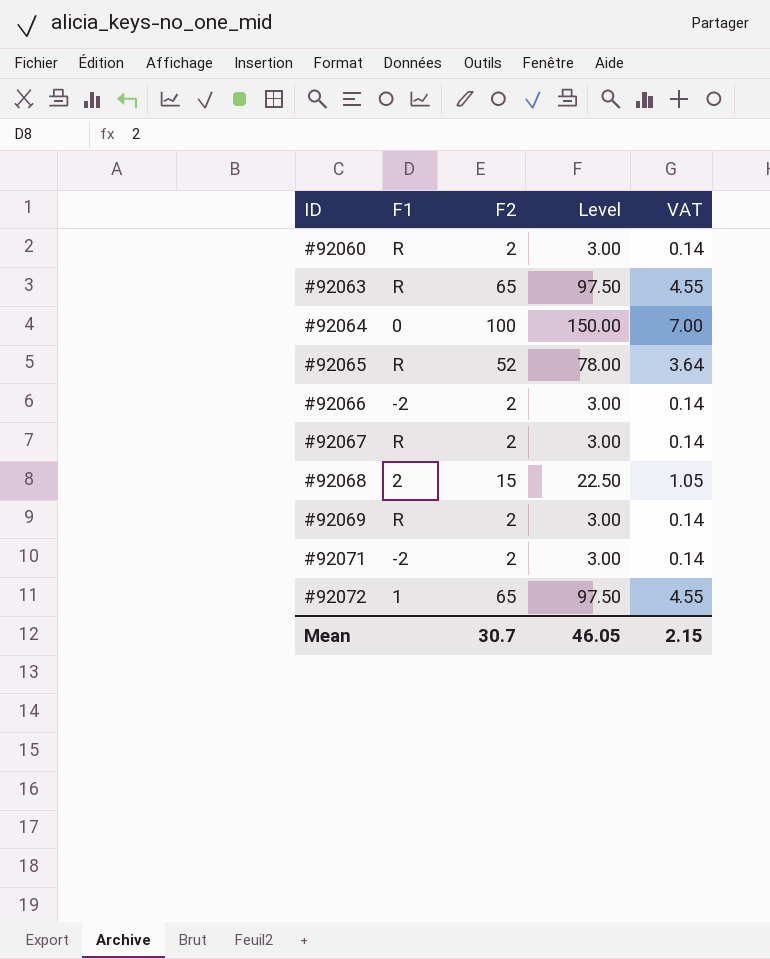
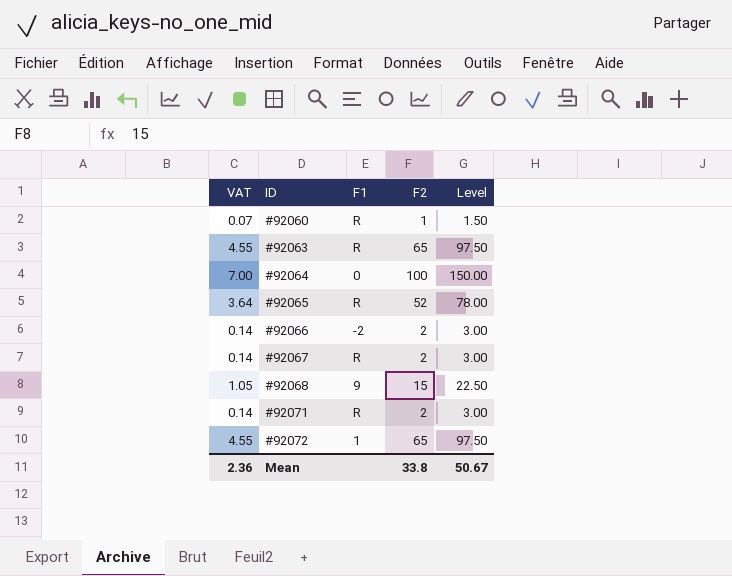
column VAT | position: 5 -> 1
row #92069: R | 2 | 3.00 | 0.14 -> none
#92060 | VAT: 0.14 -> 0.07
#92060 | F2: 2 -> 1
#92060 | Level: 3.00 -> 1.50
#92068 | F1: 2 -> 9
#92071 | F1: -2 -> R
Mean | VAT: 2.15 -> 2.36
Mean | F2: 30.7 -> 33.8
Mean | Level: 46.05 -> 50.67

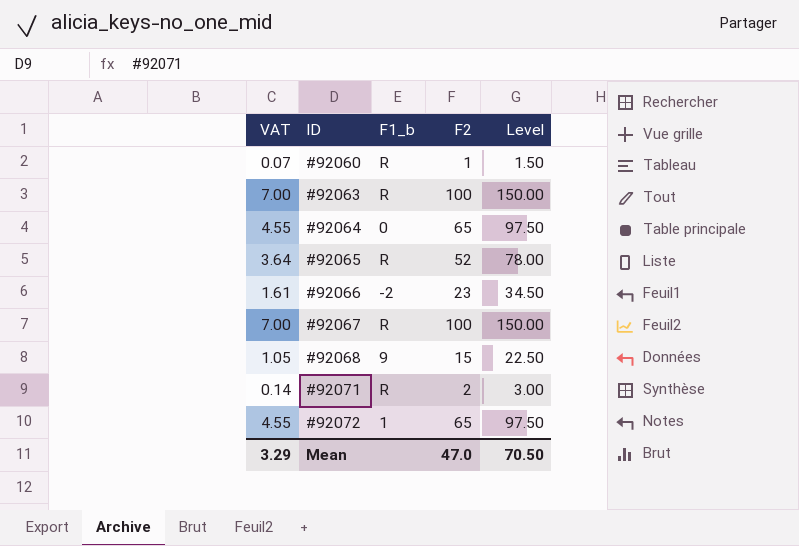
column name: F1 -> F1_b
#92063 | VAT: 4.55 -> 7.00
#92063 | F2: 65 -> 100
#92063 | Level: 97.50 -> 150.00
#92064 | VAT: 7.00 -> 4.55
#92064 | F2: 100 -> 65
#92064 | Level: 150.00 -> 97.50
#92066 | VAT: 0.14 -> 1.61
#92066 | F2: 2 -> 23
#92066 | Level: 3.00 -> 34.50
#92067 | VAT: 0.14 -> 7.00
#92067 | F2: 2 -> 100
#92067 | Level: 3.00 -> 150.00
Mean | VAT: 2.36 -> 3.29
Mean | F2: 33.8 -> 47.0
Mean | Level: 50.67 -> 70.50

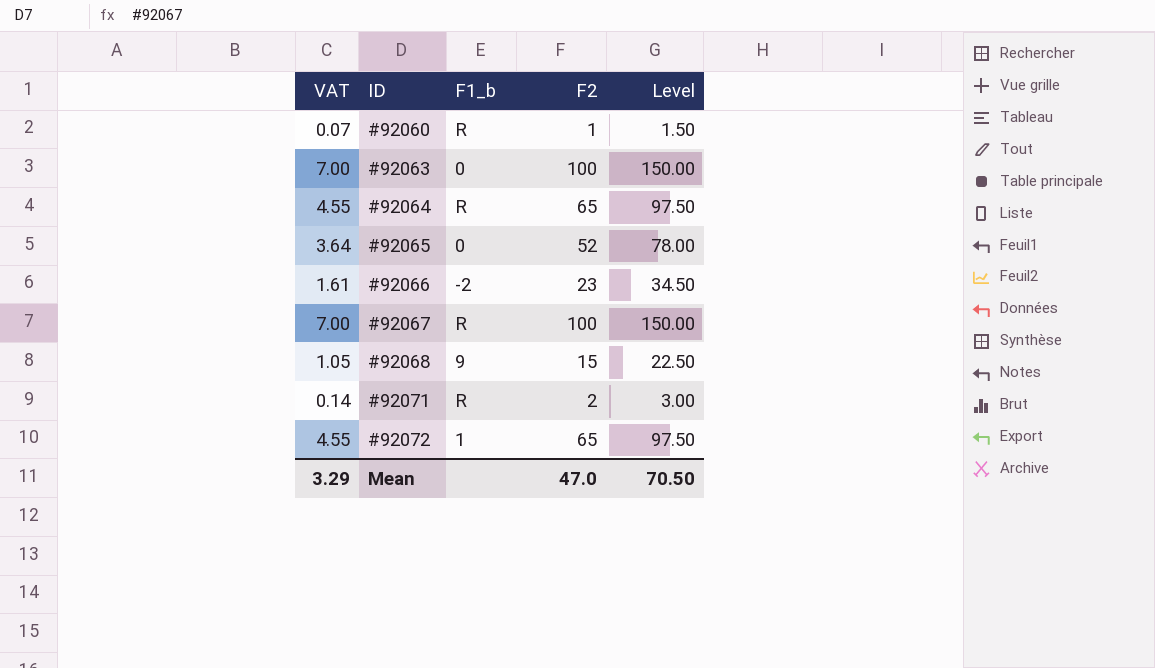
#92063 | F1_b: R -> 0
#92064 | F1_b: 0 -> R
#92065 | F1_b: R -> 0

